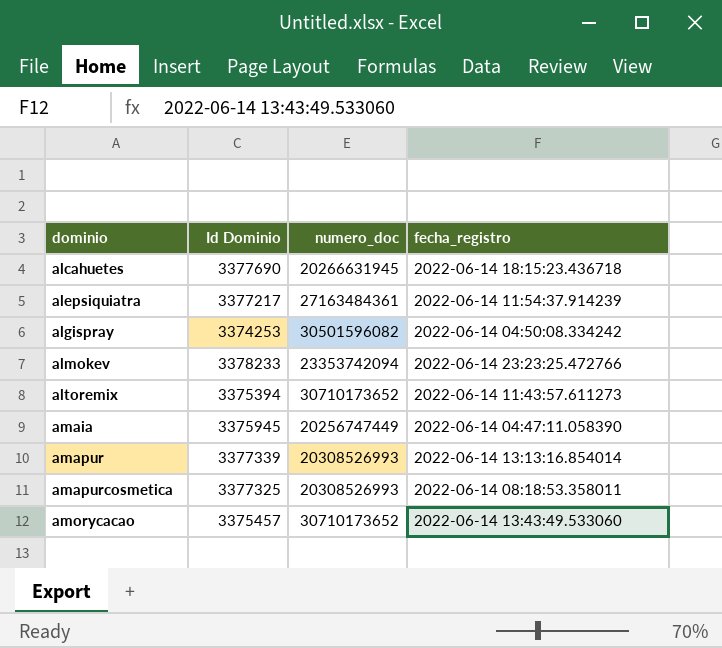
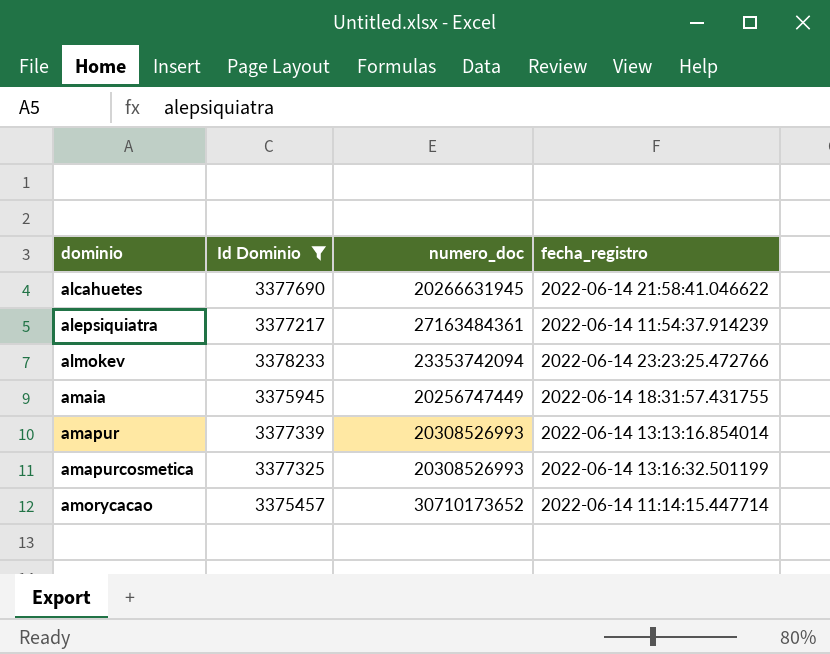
filter: none -> Id Dominio >= 3375457
alcahuetes | fecha_registro: 2022-06-14 18:15:23.436718 -> 2022-06-14 21:58:41.046622
amaia | fecha_registro: 2022-06-14 04:47:11.058390 -> 2022-06-14 18:31:57.431755
amapurcosmetica | fecha_registro: 2022-06-14 08:18:53.358011 -> 2022-06-14 13:16:32.501199
amorycacao | fecha_registro: 2022-06-14 13:43:49.533060 -> 2022-06-14 11:14:15.447714

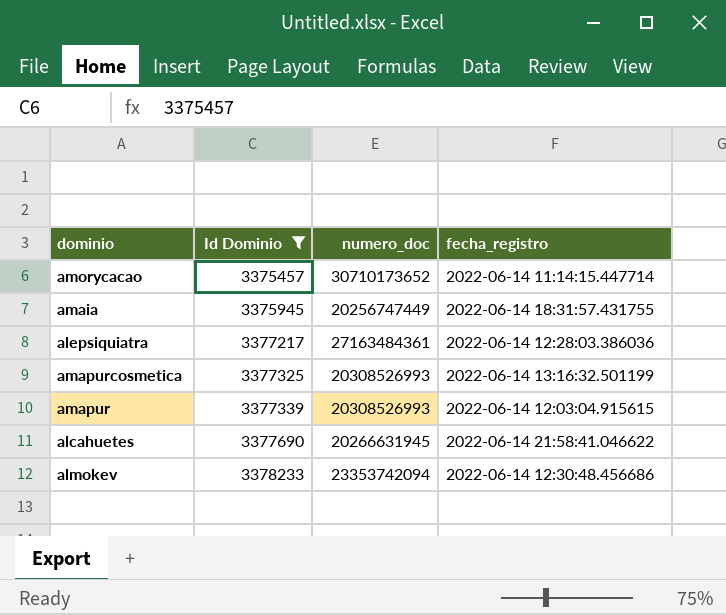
row order: dominio ascending -> Id Dominio ascending
alepsiquiatra | fecha_registro: 2022-06-14 11:54:37.914239 -> 2022-06-14 12:28:03.386036
amapur | fecha_registro: 2022-06-14 13:13:16.854014 -> 2022-06-14 12:03:04.915615
almokev | fecha_registro: 2022-06-14 23:23:25.472766 -> 2022-06-14 12:30:48.456686

